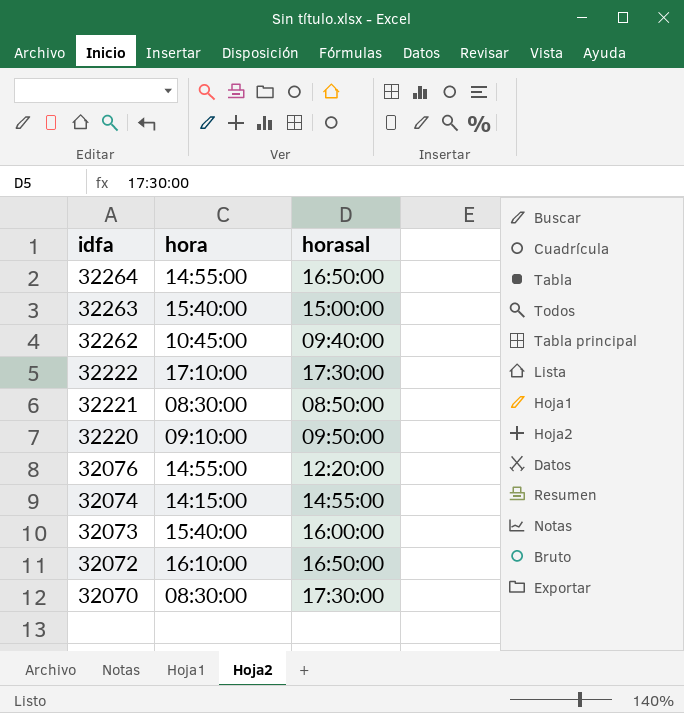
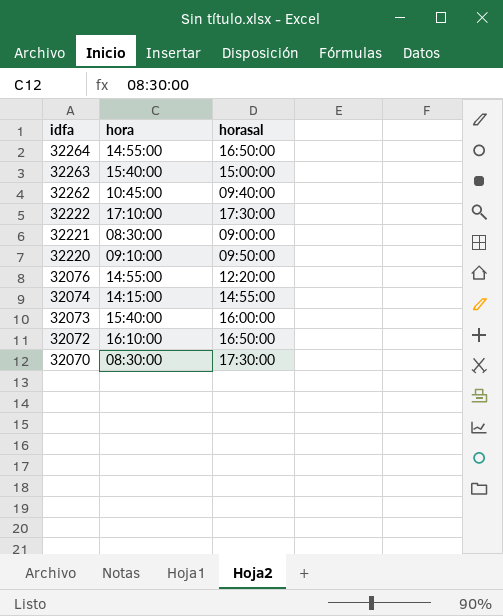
32221 | horasal: 08:50:00 -> 09:00:00

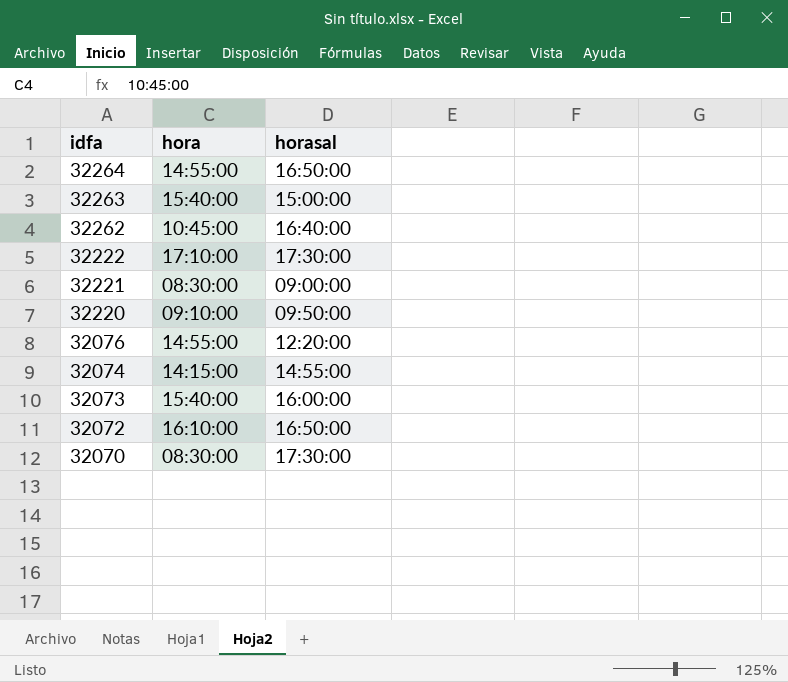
32262 | horasal: 09:40:00 -> 16:40:00

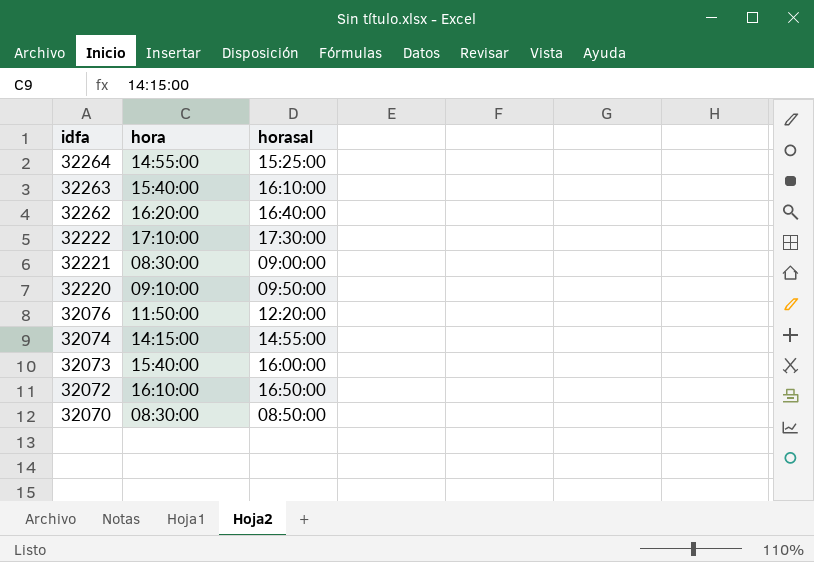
32264 | horasal: 16:50:00 -> 15:25:00
32263 | horasal: 15:00:00 -> 16:10:00
32262 | hora: 10:45:00 -> 16:20:00
32076 | hora: 14:55:00 -> 11:50:00
32070 | horasal: 17:30:00 -> 08:50:00

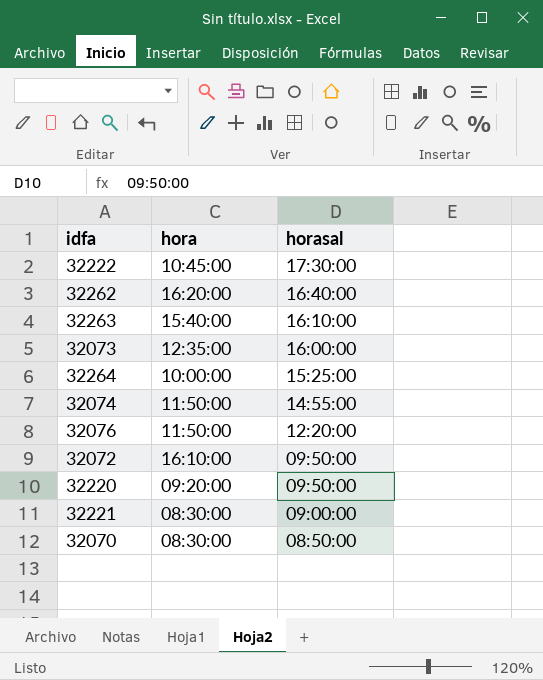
row order: idfa descending -> horasal descending
32222 | hora: 17:10:00 -> 10:45:00
32073 | hora: 15:40:00 -> 12:35:00
32264 | hora: 14:55:00 -> 10:00:00
32074 | hora: 14:15:00 -> 11:50:00
32072 | horasal: 16:50:00 -> 09:50:00
32220 | hora: 09:10:00 -> 09:20:00

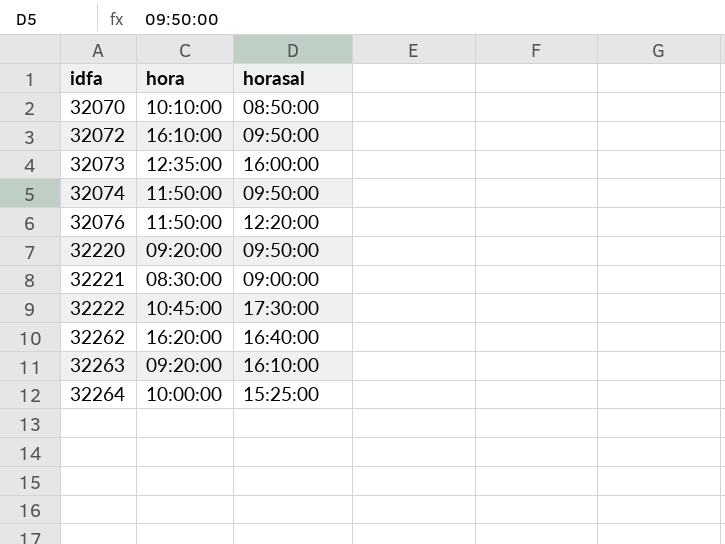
row order: horasal descending -> idfa ascending
32070 | hora: 08:30:00 -> 10:10:00
32074 | horasal: 14:55:00 -> 09:50:00
32263 | hora: 15:40:00 -> 09:20:00

